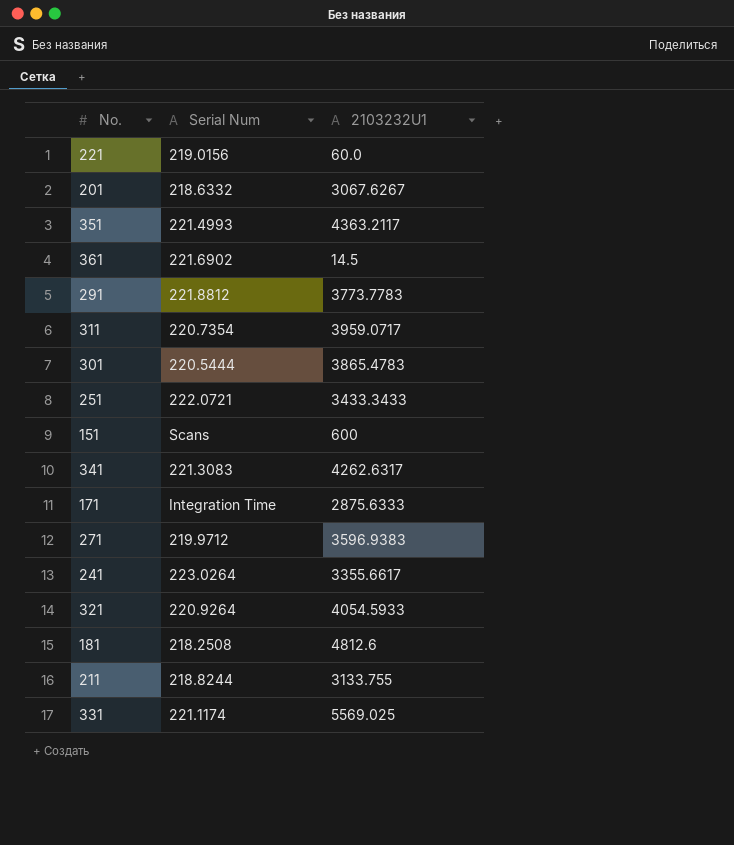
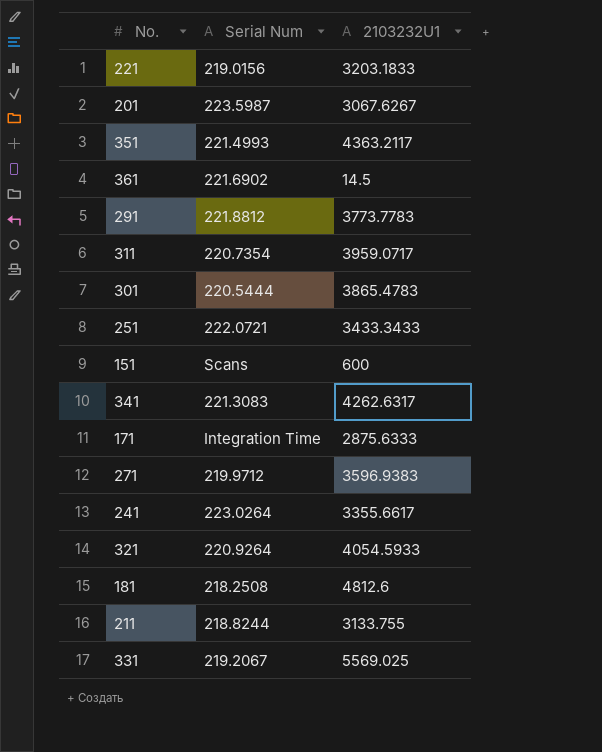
221 | 2103232U1: 60.0 -> 3203.1833
201 | Serial Num: 218.6332 -> 223.5987
331 | Serial Num: 221.1174 -> 219.2067

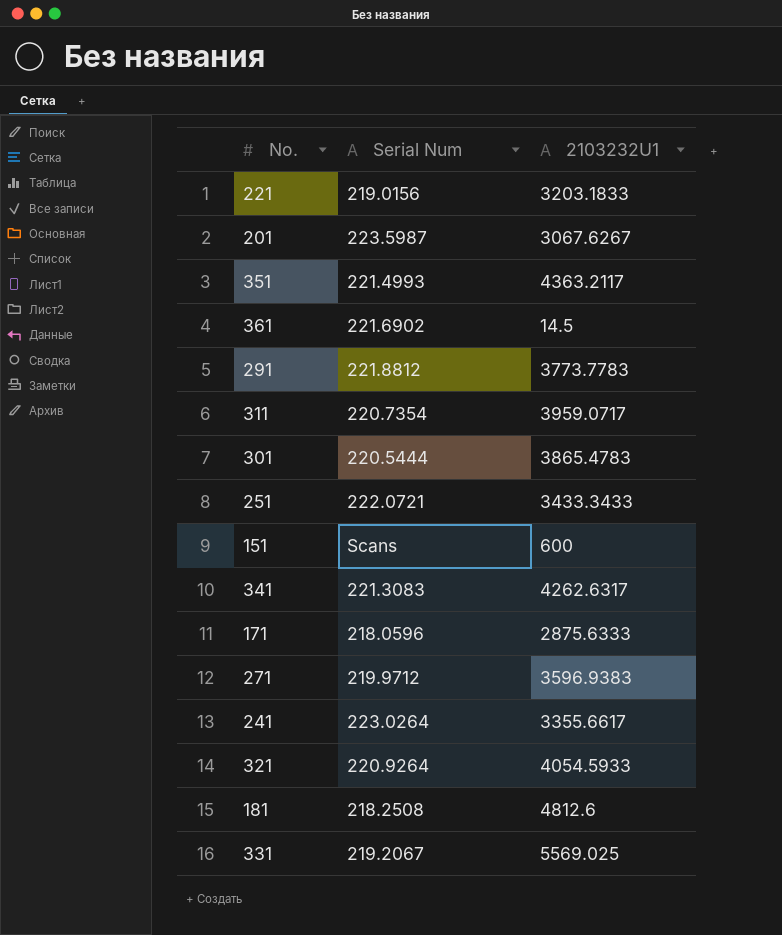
row 211: 218.8244 | 3133.755 -> none
171 | Serial Num: Integration Time -> 218.0596

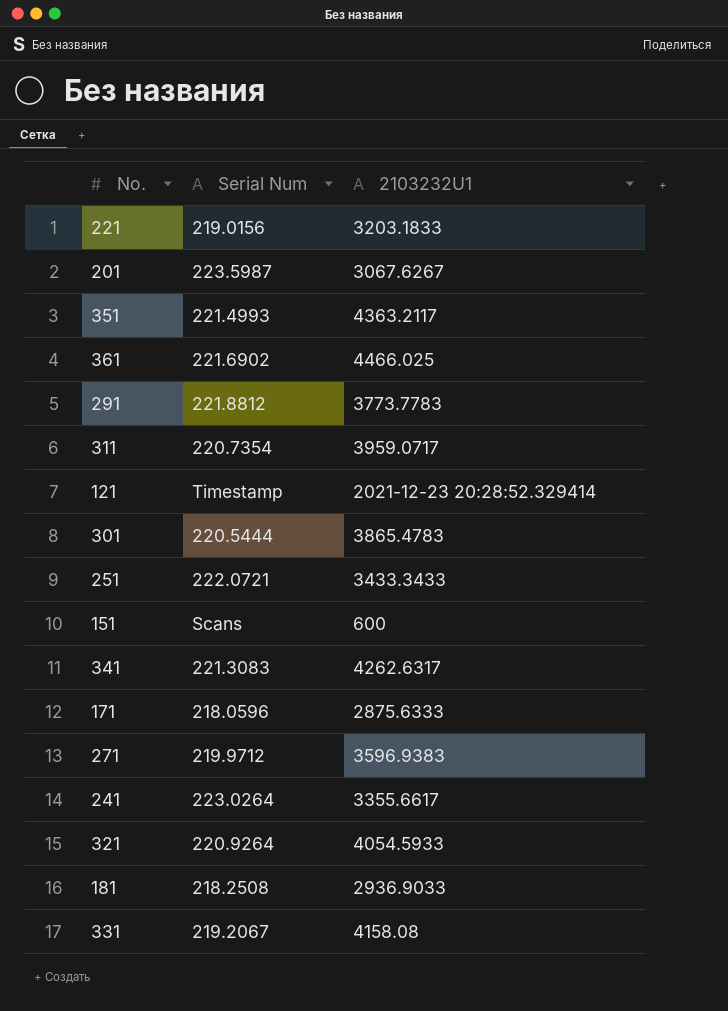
361 | 2103232U1: 14.5 -> 4466.025
row 121: none -> Timestamp | 2021-12-23 20:28:52.329414
181 | 2103232U1: 4812.6 -> 2936.9033
331 | 2103232U1: 5569.025 -> 4158.08

